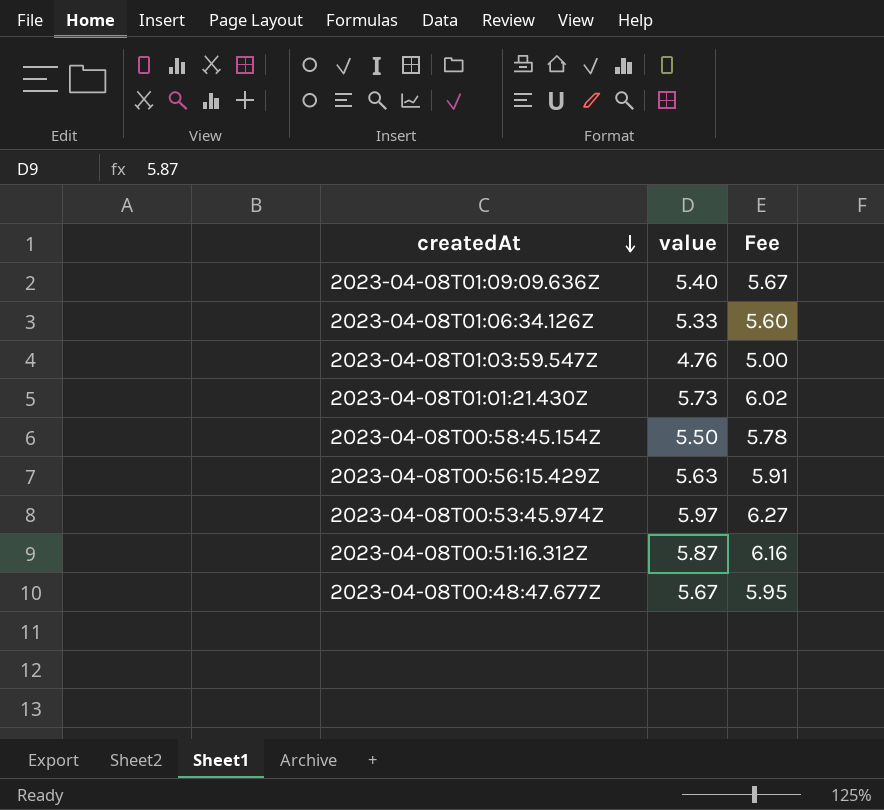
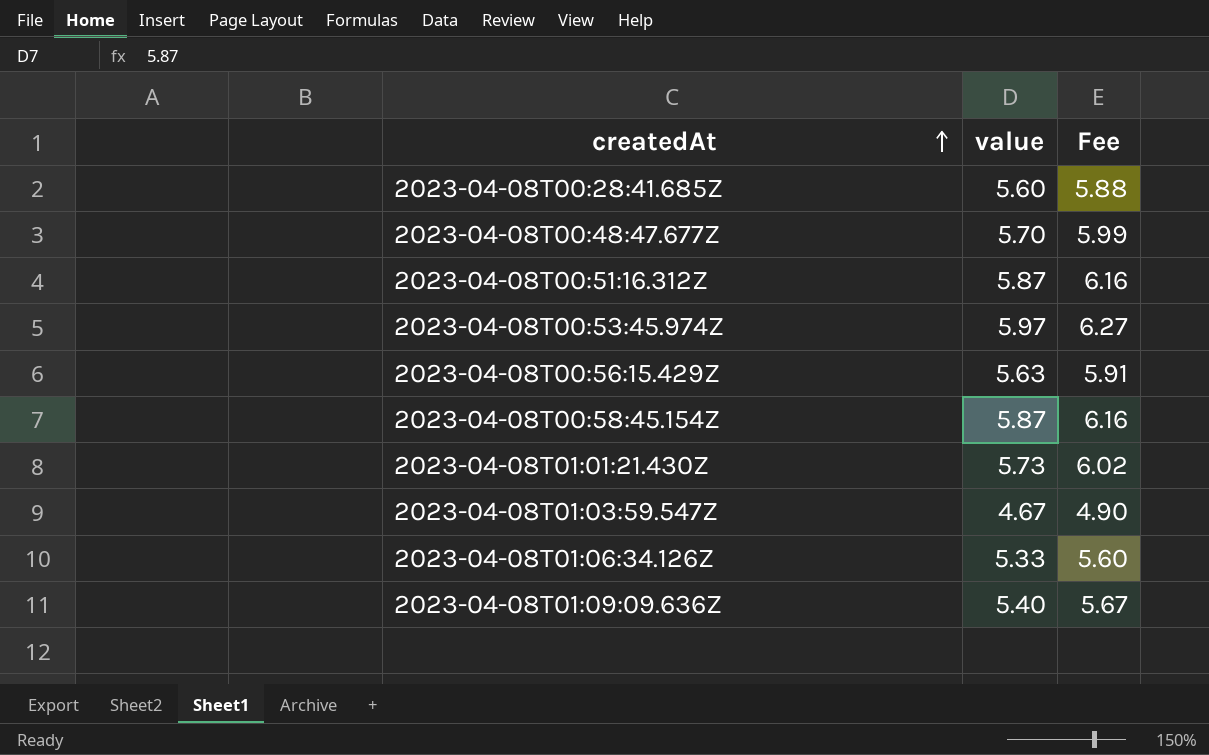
row order: createdAt descending -> createdAt ascending
row 2023-04-08T00:28:41.685Z: none -> 5.60 | 5.88
2023-04-08T00:48:47.677Z | value: 5.67 -> 5.70
2023-04-08T00:48:47.677Z | Fee: 5.95 -> 5.99
2023-04-08T00:58:45.154Z | value: 5.50 -> 5.87
2023-04-08T00:58:45.154Z | Fee: 5.78 -> 6.16
2023-04-08T01:03:59.547Z | value: 4.76 -> 4.67
2023-04-08T01:03:59.547Z | Fee: 5.00 -> 4.90

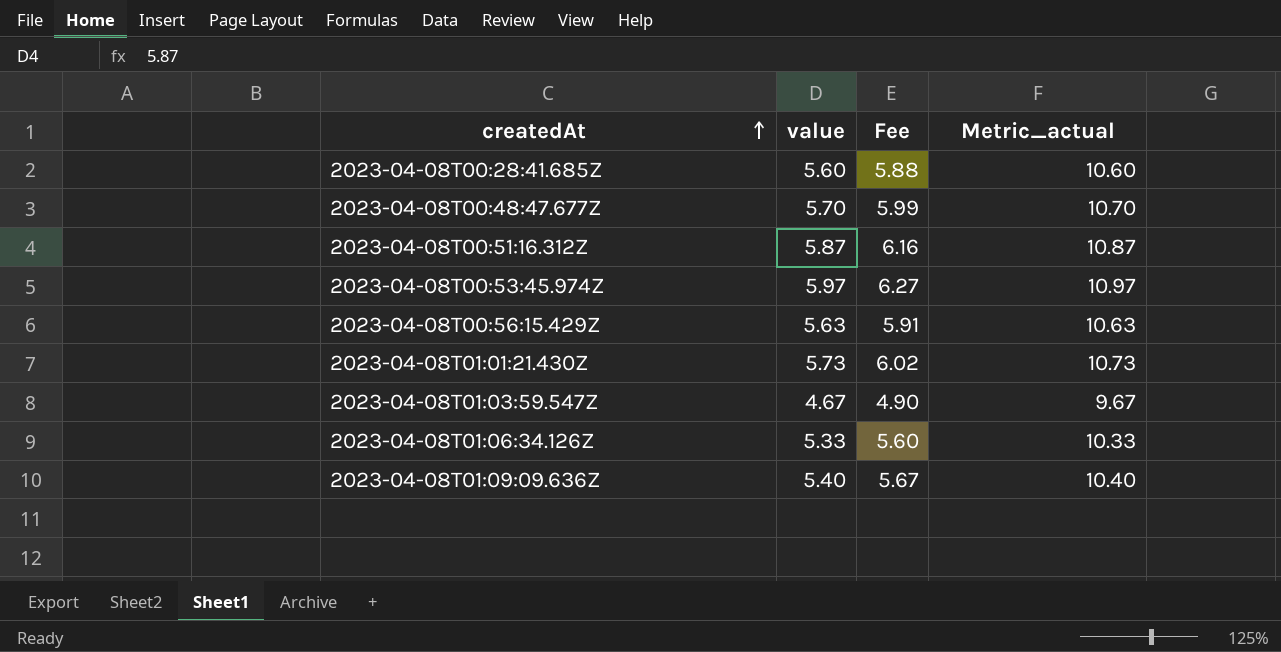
column Metric_actual | formula: none -> [value] + 5
row 2023-04-08T00:58:45.154Z: 5.87 | 6.16 -> none

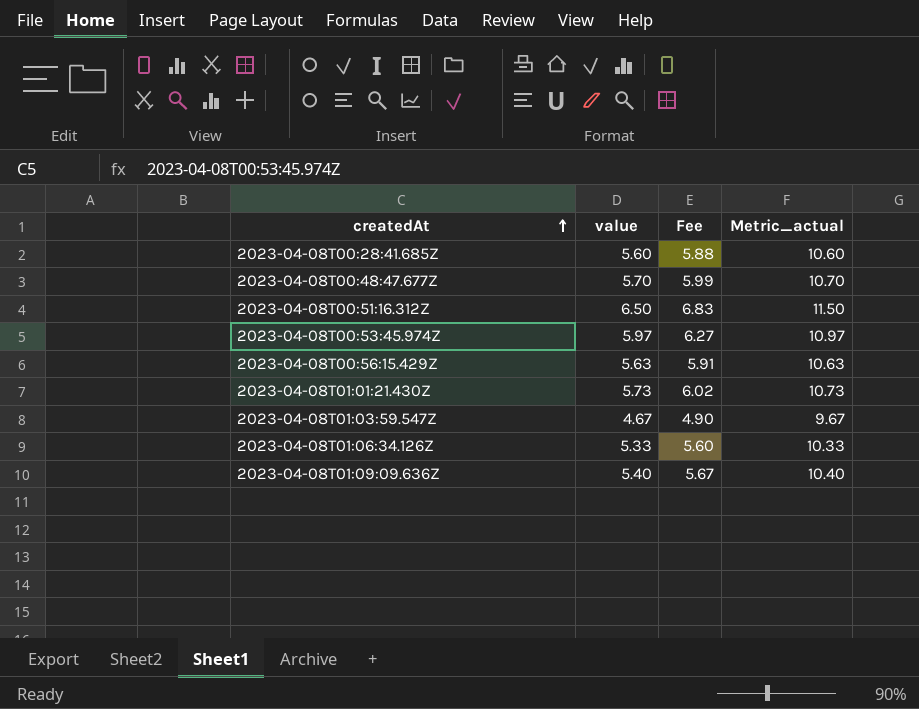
2023-04-08T00:51:16.312Z | value: 5.87 -> 6.50
2023-04-08T00:51:16.312Z | Fee: 6.16 -> 6.83
2023-04-08T00:51:16.312Z | Metric_actual: 10.87 -> 11.50

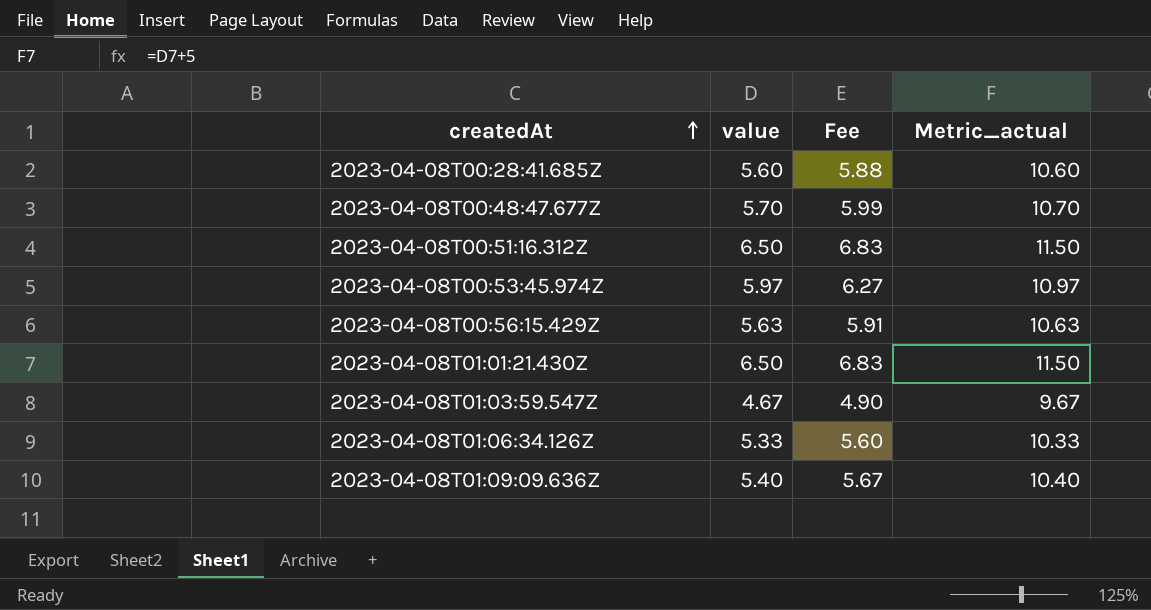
2023-04-08T01:01:21.430Z | value: 5.73 -> 6.50
2023-04-08T01:01:21.430Z | Fee: 6.02 -> 6.83
2023-04-08T01:01:21.430Z | Metric_actual: 10.73 -> 11.50

